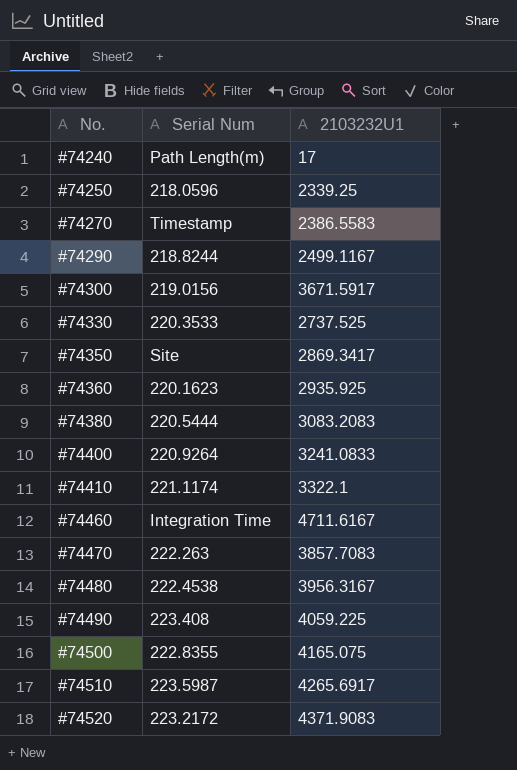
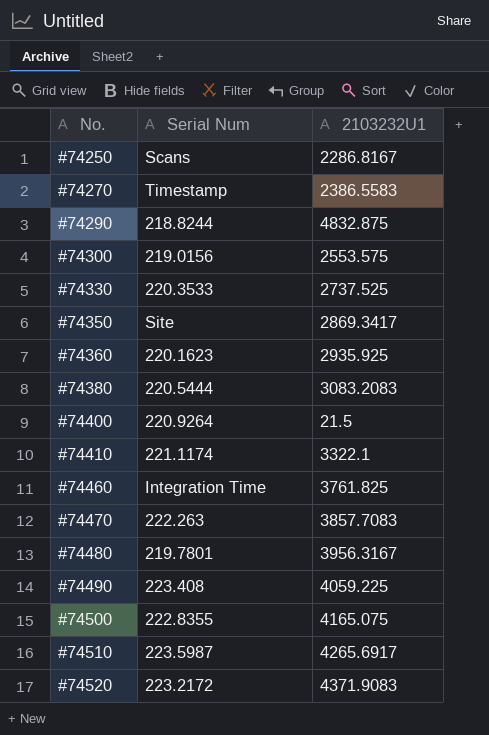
row #74240: Path Length(m) | 17 -> none
#74250 | Serial Num: 218.0596 -> Scans
#74250 | 2103232U1: 2339.25 -> 2286.8167
#74290 | 2103232U1: 2499.1167 -> 4832.875
#74300 | 2103232U1: 3671.5917 -> 2553.575
#74400 | 2103232U1: 3241.0833 -> 21.5
#74460 | 2103232U1: 4711.6167 -> 3761.825
#74480 | Serial Num: 222.4538 -> 219.7801

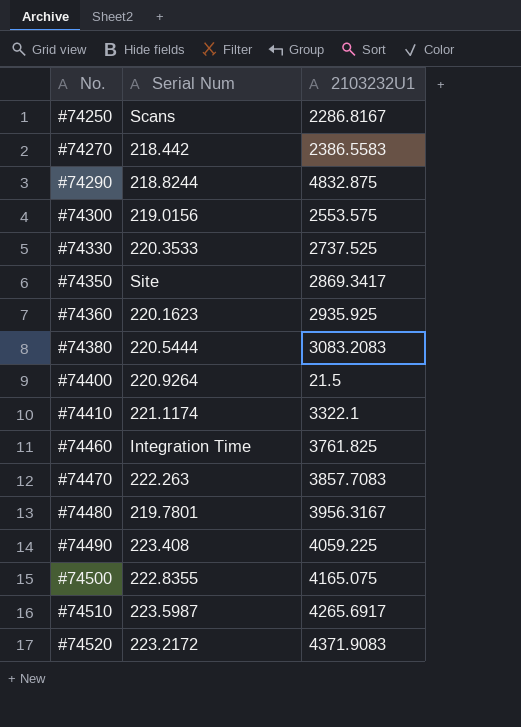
#74270 | Serial Num: Timestamp -> 218.442

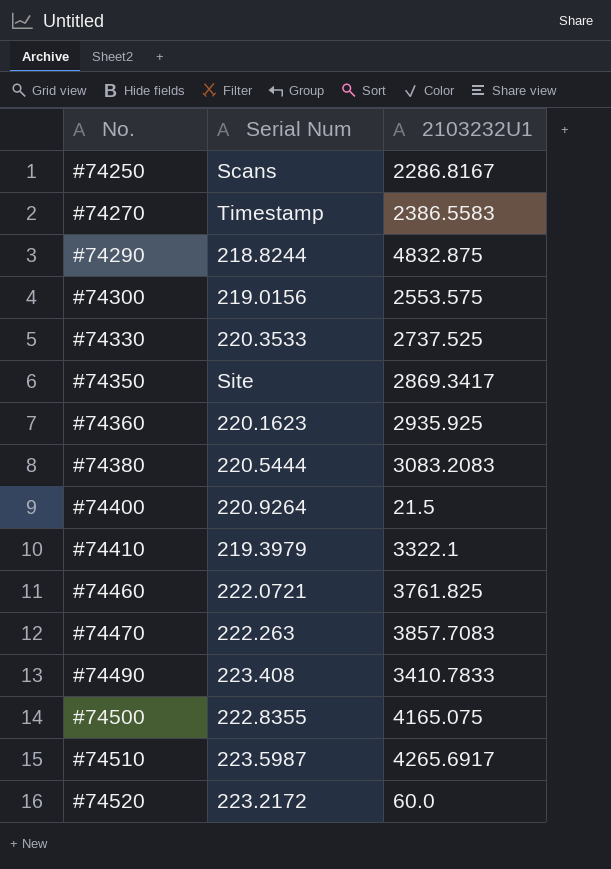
row #74480: 219.7801 | 3956.3167 -> none
#74270 | Serial Num: 218.442 -> Timestamp
#74410 | Serial Num: 221.1174 -> 219.3979
#74460 | Serial Num: Integration Time -> 222.0721
#74490 | 2103232U1: 4059.225 -> 3410.7833
#74520 | 2103232U1: 4371.9083 -> 60.0

